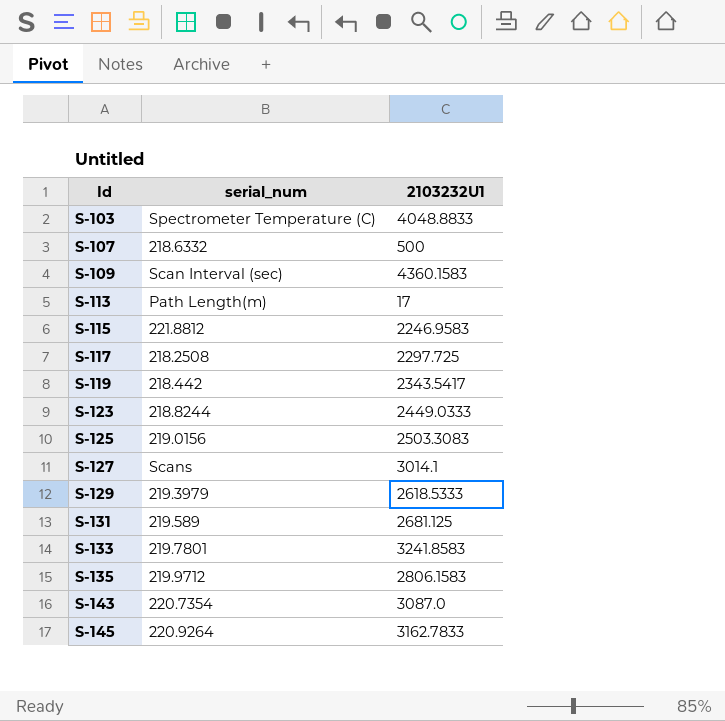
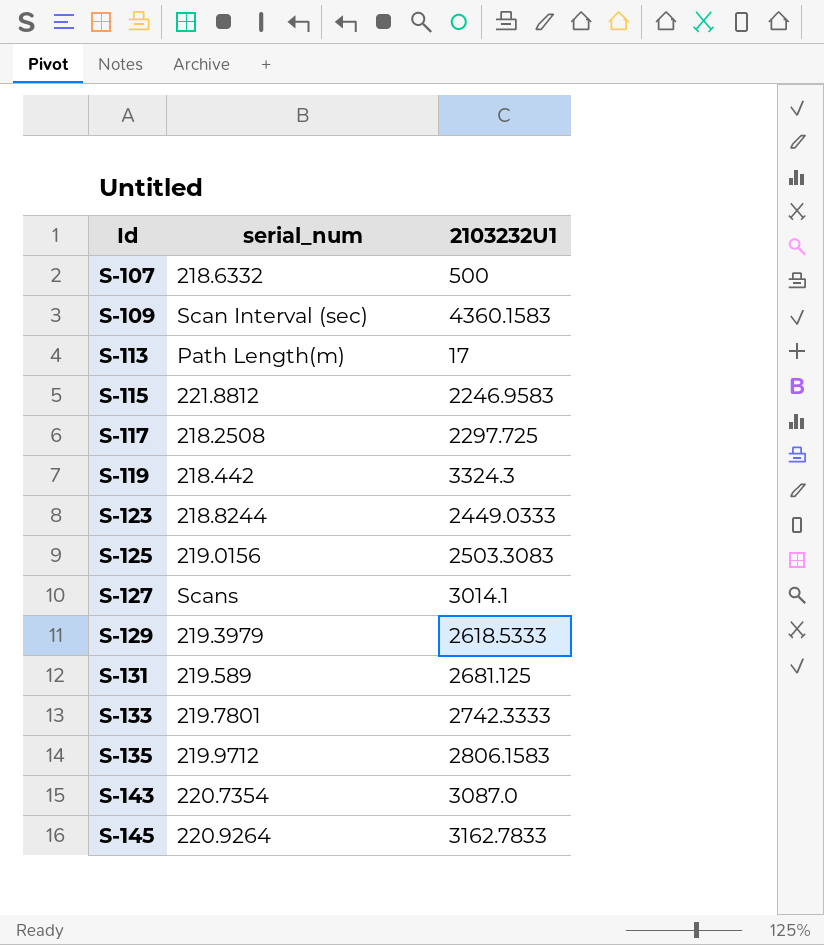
row S-103: Spectrometer Temperature (C) | 4048.8833 -> none
S-119 | 2103232U1: 2343.5417 -> 3324.3
S-133 | 2103232U1: 3241.8583 -> 2742.3333

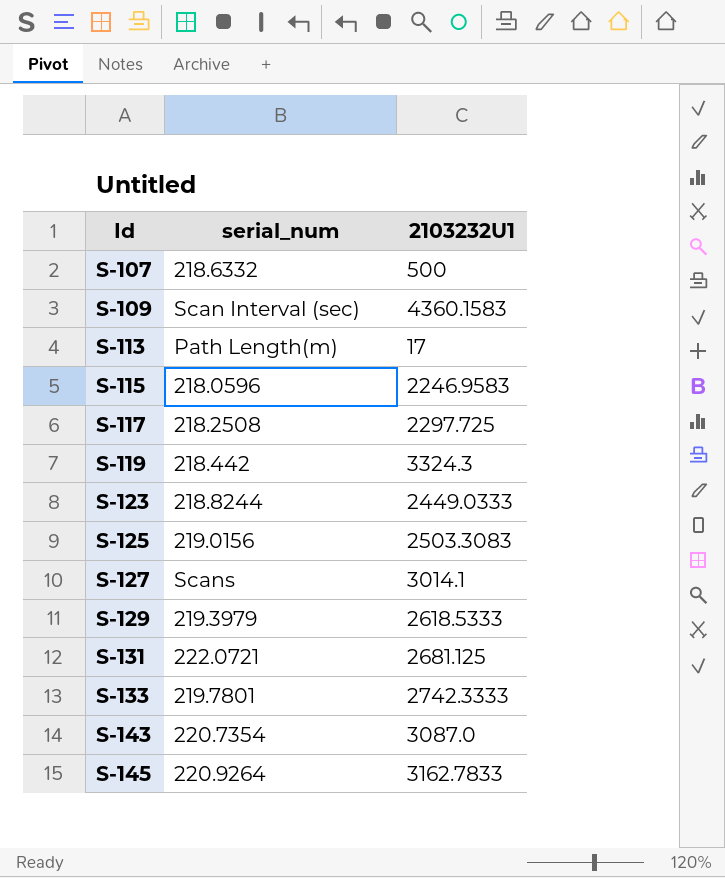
row S-135: 219.9712 | 2806.1583 -> none
S-115 | serial_num: 221.8812 -> 218.0596
S-131 | serial_num: 219.589 -> 222.0721

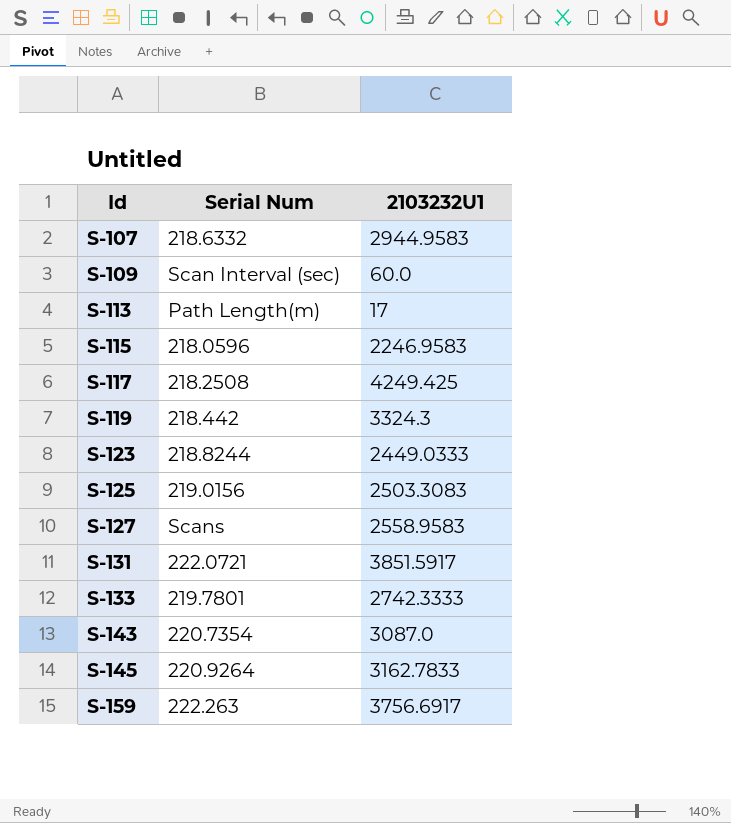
column name: serial_num -> Serial Num
row S-129: 219.3979 | 2618.5333 -> none
S-107 | 2103232U1: 500 -> 2944.9583
S-109 | 2103232U1: 4360.1583 -> 60.0
S-117 | 2103232U1: 2297.725 -> 4249.425
S-127 | 2103232U1: 3014.1 -> 2558.9583
S-131 | 2103232U1: 2681.125 -> 3851.5917
row S-159: none -> 222.263 | 3756.6917

